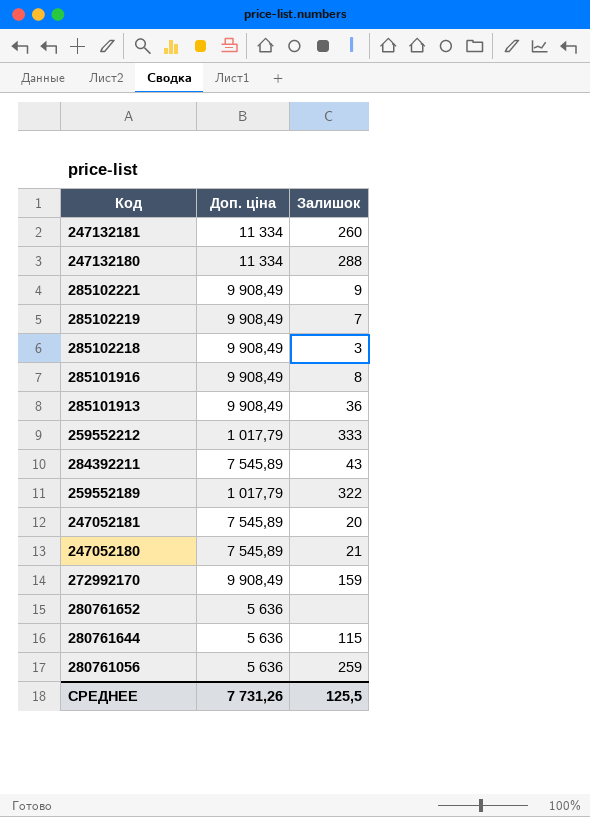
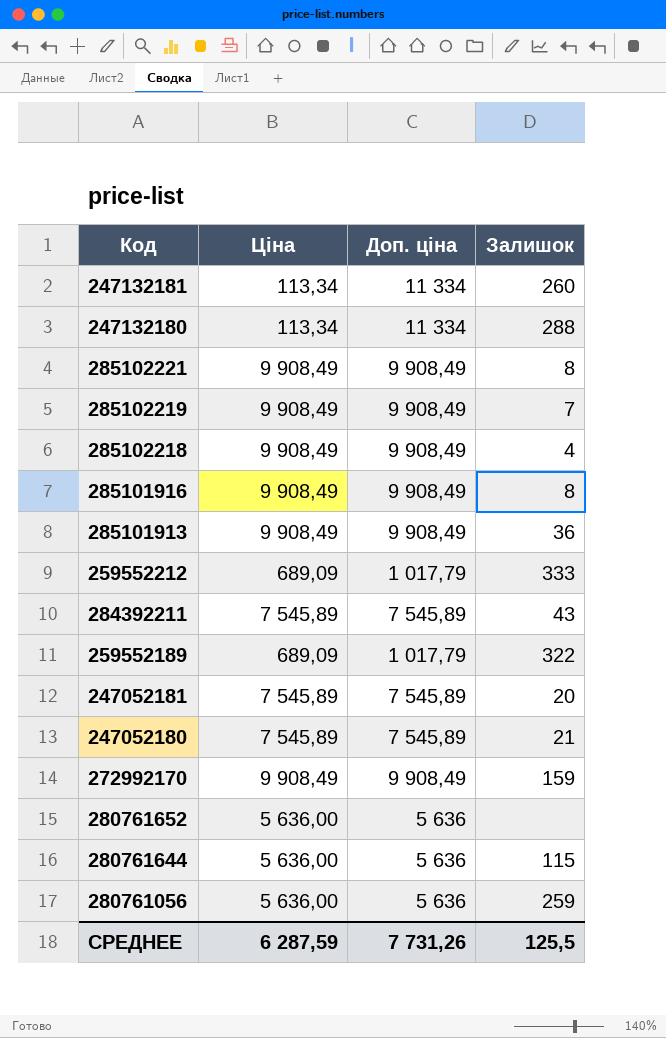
column Ціна | position: none -> 2
285102221 | Залишок: 9 -> 8
285102218 | Залишок: 3 -> 4

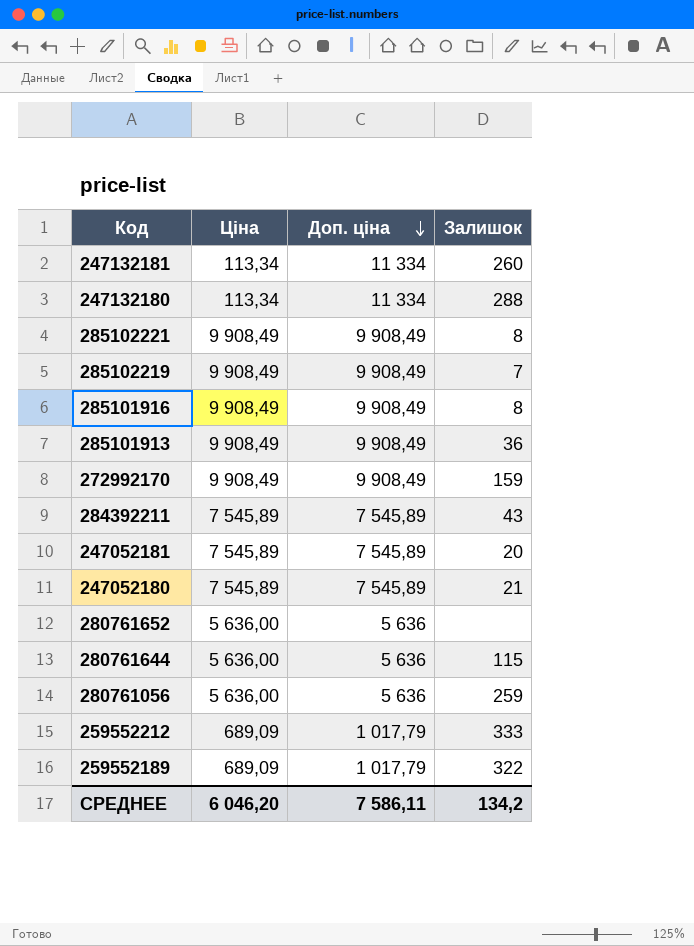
row order: none -> Доп. ціна descending
row 285102218: 9 908,49 | 9 908,49 | 4 -> none
СРЕДНЕЕ | Ціна: 6 287,59 -> 6 046,20
СРЕДНЕЕ | Доп. ціна: 7 731,26 -> 7 586,11
СРЕДНЕЕ | Залишок: 125,5 -> 134,2

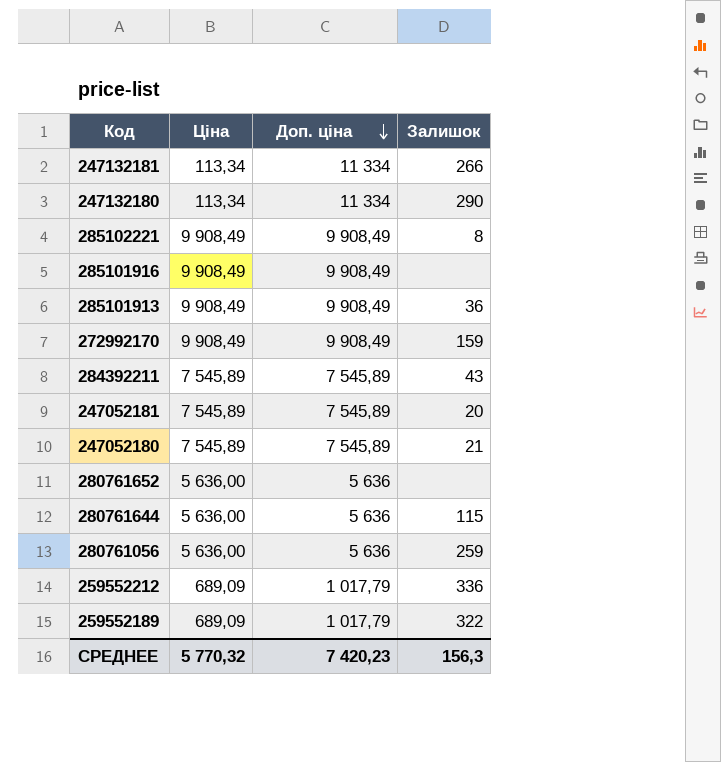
row 285102219: 9 908,49 | 9 908,49 | 7 -> none
247132181 | Залишок: 260 -> 266
247132180 | Залишок: 288 -> 290
285101916 | Залишок: 8 -> none
259552212 | Залишок: 333 -> 336
СРЕДНЕЕ | Ціна: 6 046,20 -> 5 770,32
СРЕДНЕЕ | Доп. ціна: 7 586,11 -> 7 420,23
СРЕДНЕЕ | Залишок: 134,2 -> 156,3

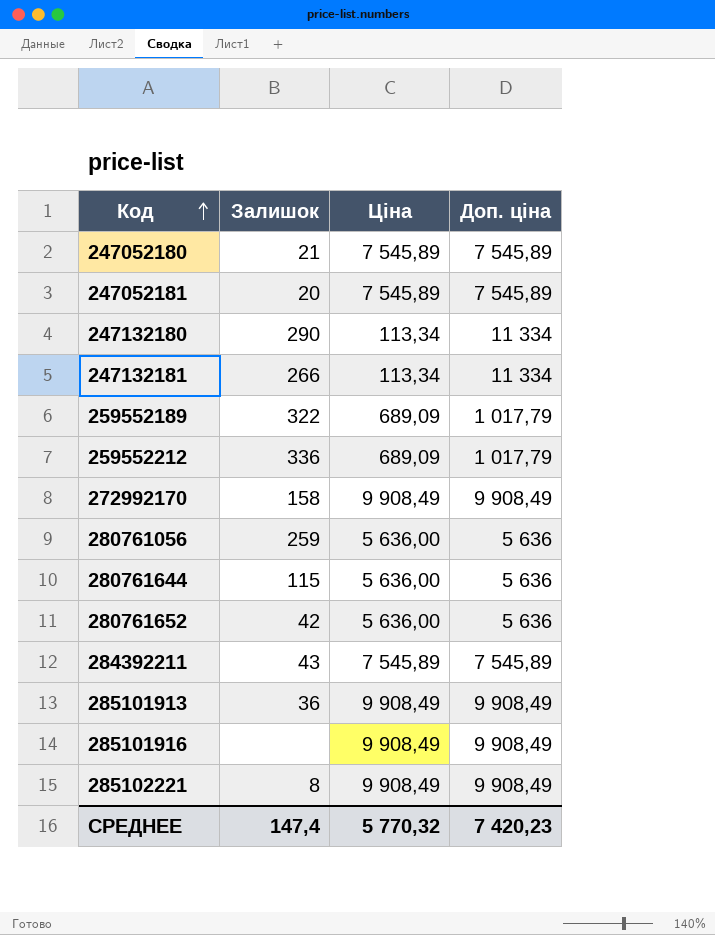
row order: Доп. ціна descending -> Код ascending
column Залишок | position: 4 -> 2
272992170 | Залишок: 159 -> 158
280761652 | Залишок: none -> 42
СРЕДНЕЕ | Залишок: 156,3 -> 147,4

